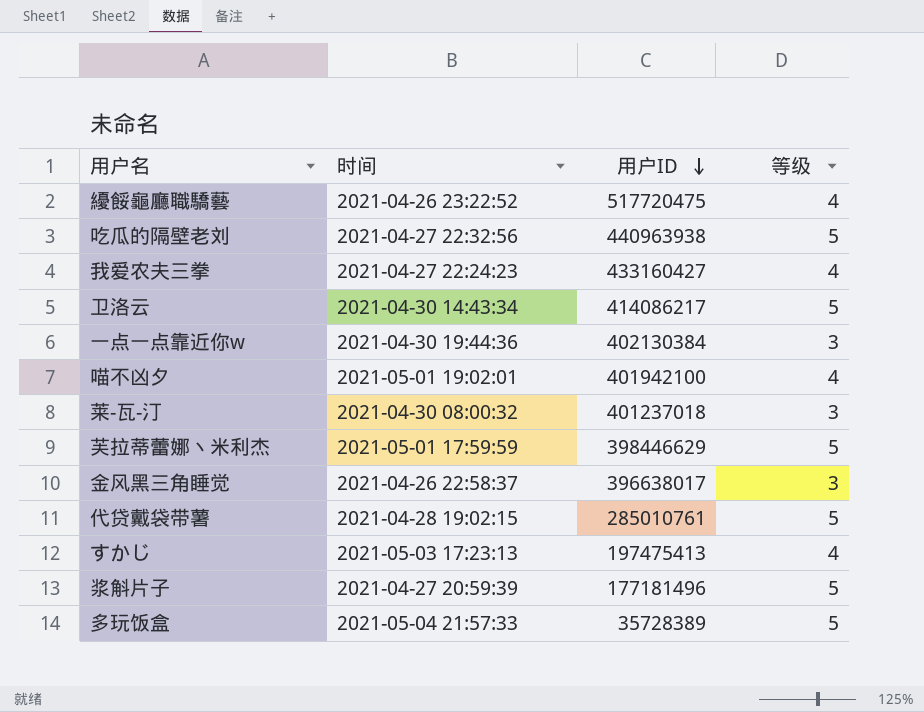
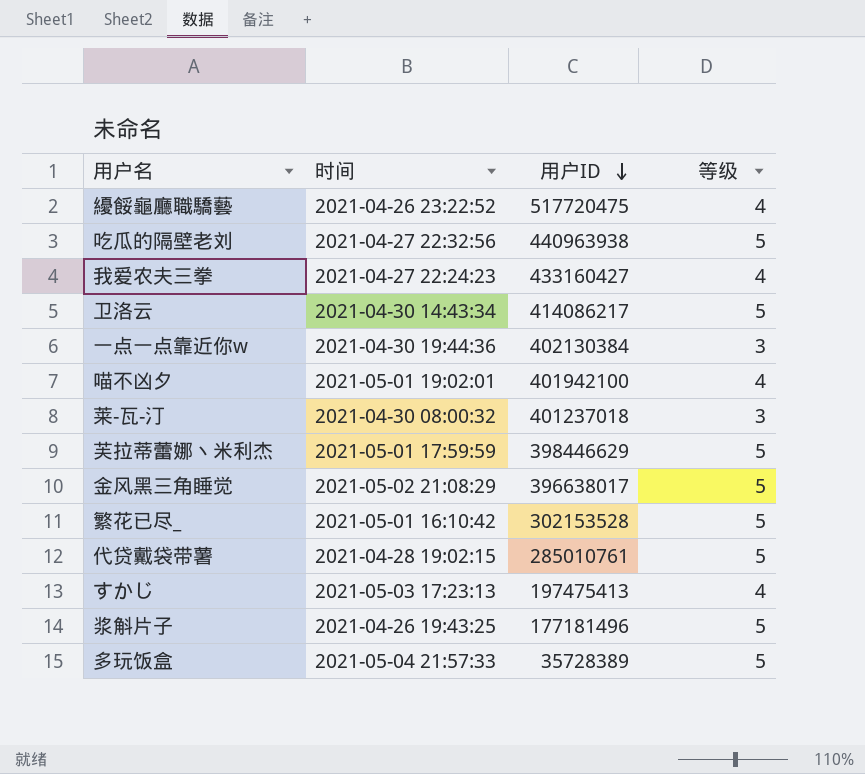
金风黑三角睡觉 | 时间: 2021-04-26 22:58:37 -> 2021-05-02 21:08:29
金风黑三角睡觉 | 等级: 3 -> 5
row 繁花已尽_: none -> 2021-05-01 16:10:42 | 302153528 | 5
浆斛片子 | 时间: 2021-04-27 20:59:39 -> 2021-04-26 19:43:25

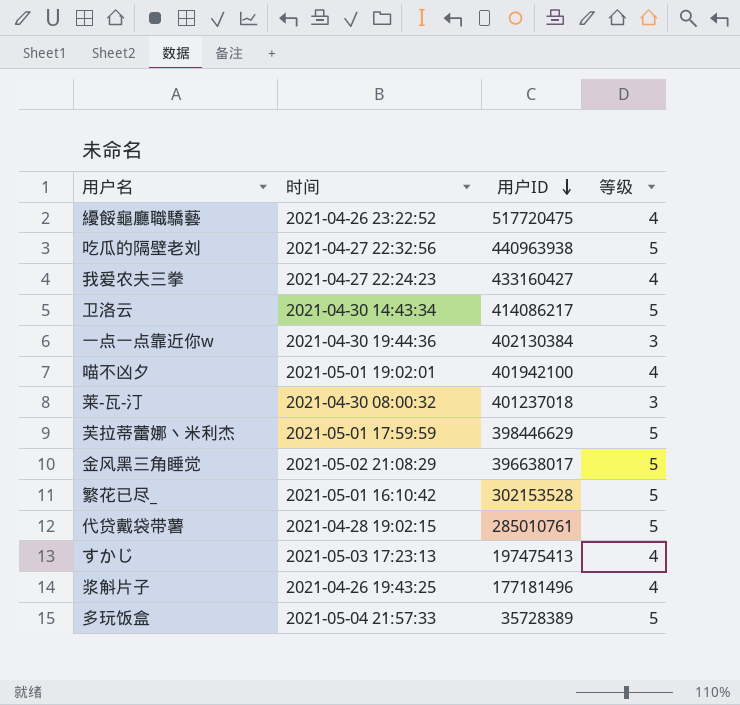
浆斛片子 | 等级: 5 -> 4

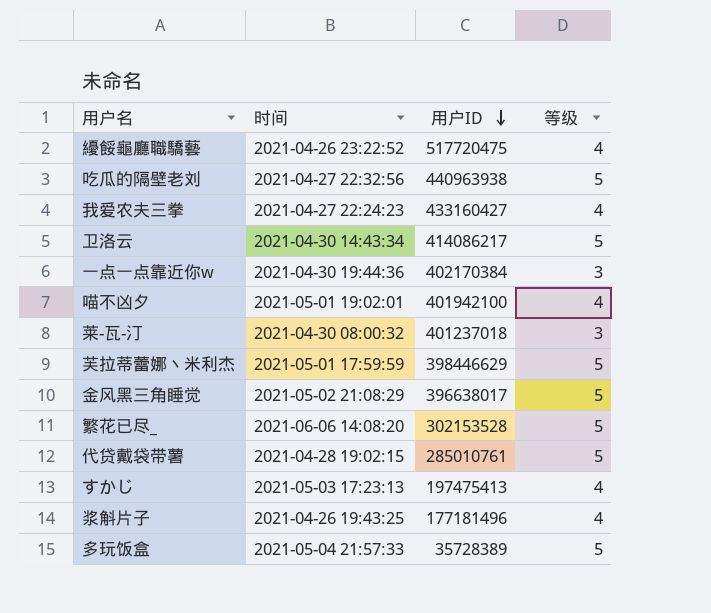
一点一点靠近你w | 用户ID: 402130384 -> 402170384
繁花已尽_ | 时间: 2021-05-01 16:10:42 -> 2021-06-06 14:08:20

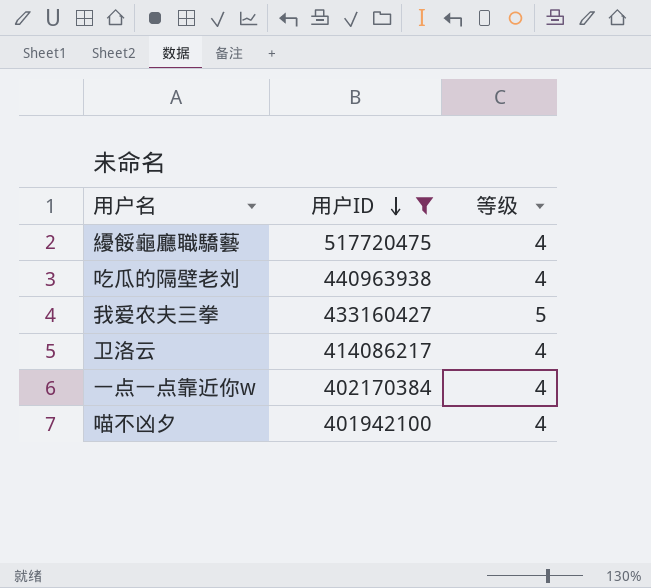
filter: none -> 用户ID >= 401942100
column 时间 | position: 2 -> none
吃瓜的隔壁老刘 | 等级: 5 -> 4
我爱农夫三拳 | 等级: 4 -> 5
卫洛云 | 等级: 5 -> 4
一点一点靠近你w | 等级: 3 -> 4

